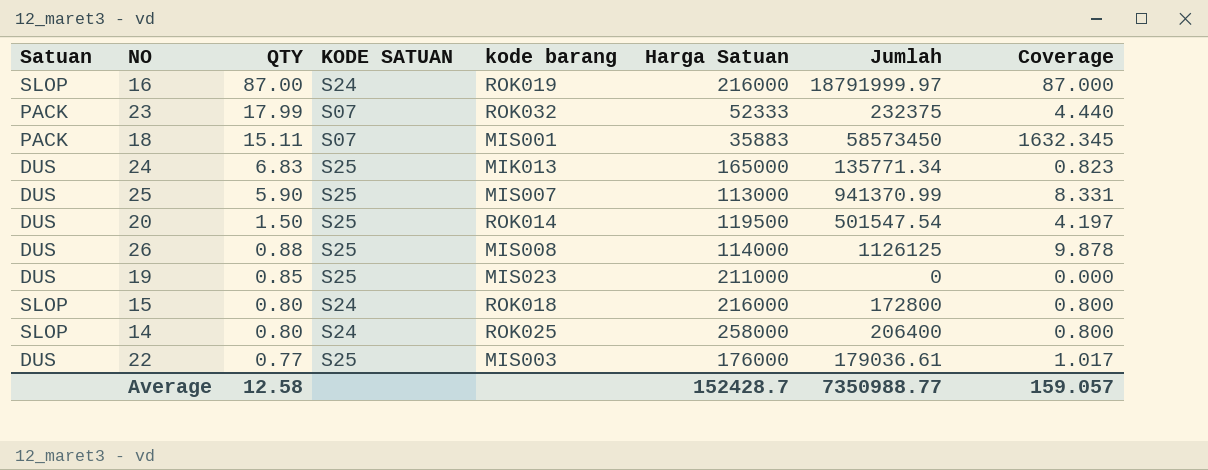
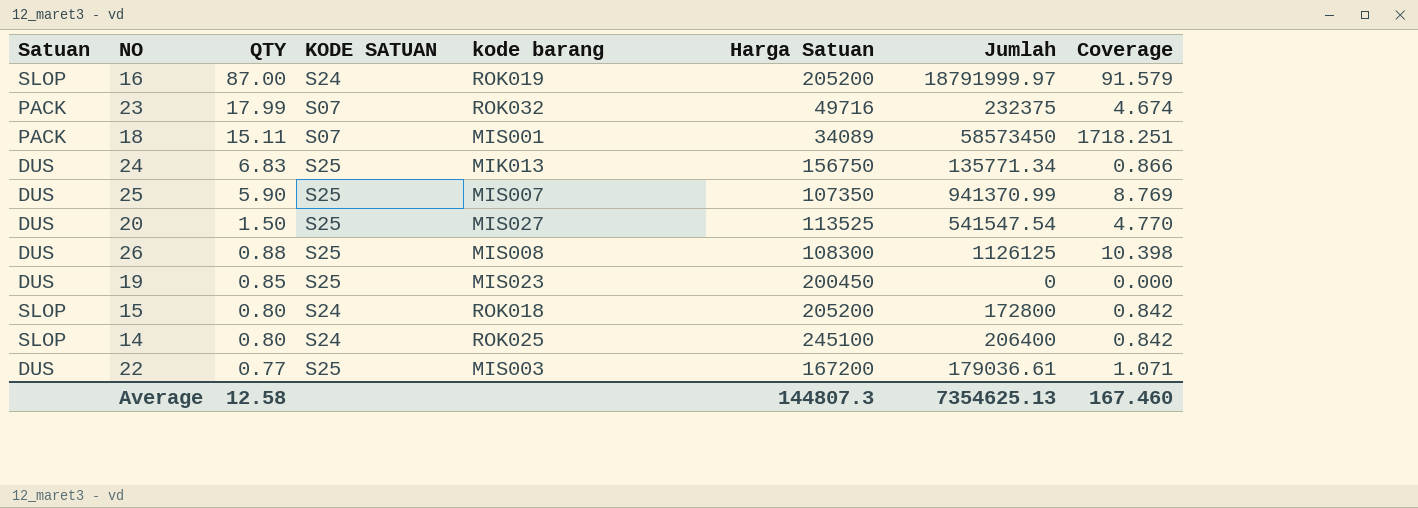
16 | Harga Satuan: 216000 -> 205200
16 | Coverage: 87.000 -> 91.579
23 | Harga Satuan: 52333 -> 49716
23 | Coverage: 4.440 -> 4.674
18 | Harga Satuan: 35883 -> 34089
18 | Coverage: 1632.345 -> 1718.251
24 | Harga Satuan: 165000 -> 156750
24 | Coverage: 0.823 -> 0.866
25 | Harga Satuan: 113000 -> 107350
25 | Coverage: 8.331 -> 8.769
20 | kode barang: ROK014 -> MIS027
20 | Harga Satuan: 119500 -> 113525
20 | Jumlah: 501547.54 -> 541547.54
20 | Coverage: 4.197 -> 4.770
26 | Harga Satuan: 114000 -> 108300
26 | Coverage: 9.878 -> 10.398
19 | Harga Satuan: 211000 -> 200450
15 | Harga Satuan: 216000 -> 205200
15 | Coverage: 0.800 -> 0.842
14 | Harga Satuan: 258000 -> 245100
14 | Coverage: 0.800 -> 0.842
22 | Harga Satuan: 176000 -> 167200
22 | Coverage: 1.017 -> 1.071
Average | Harga Satuan: 152428.7 -> 144807.3
Average | Jumlah: 7350988.77 -> 7354625.13
Average | Coverage: 159.057 -> 167.460

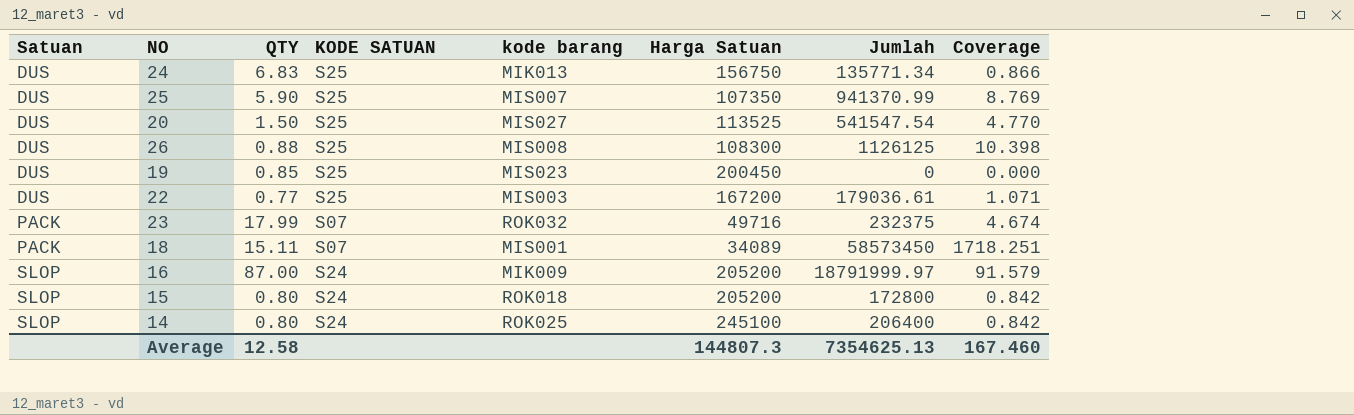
row order: QTY descending -> Satuan ascending
16 | kode barang: ROK019 -> MIK009

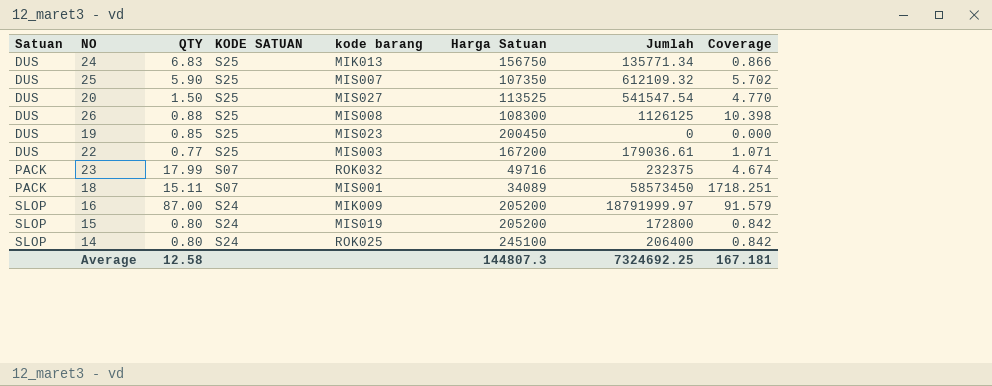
25 | Jumlah: 941370.99 -> 612109.32
25 | Coverage: 8.769 -> 5.702
15 | kode barang: ROK018 -> MIS019
Average | Jumlah: 7354625.13 -> 7324692.25
Average | Coverage: 167.460 -> 167.181

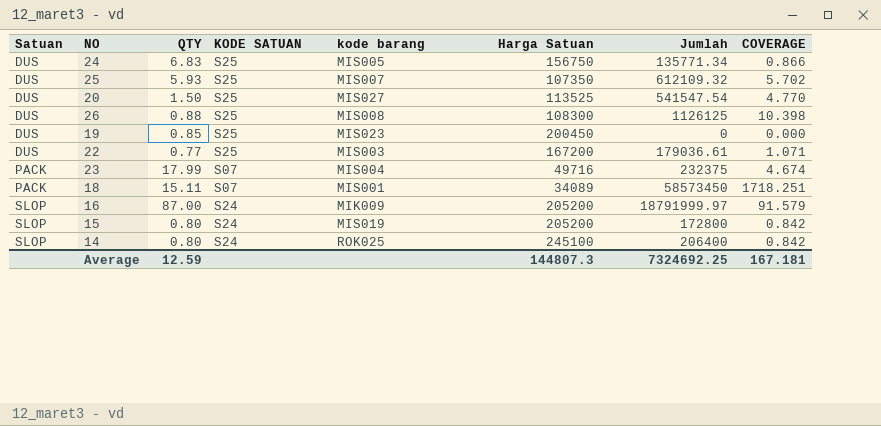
column name: Coverage -> COVERAGE
24 | kode barang: MIK013 -> MIS005
25 | QTY: 5.90 -> 5.93
23 | kode barang: ROK032 -> MIS004
Average | QTY: 12.58 -> 12.59

